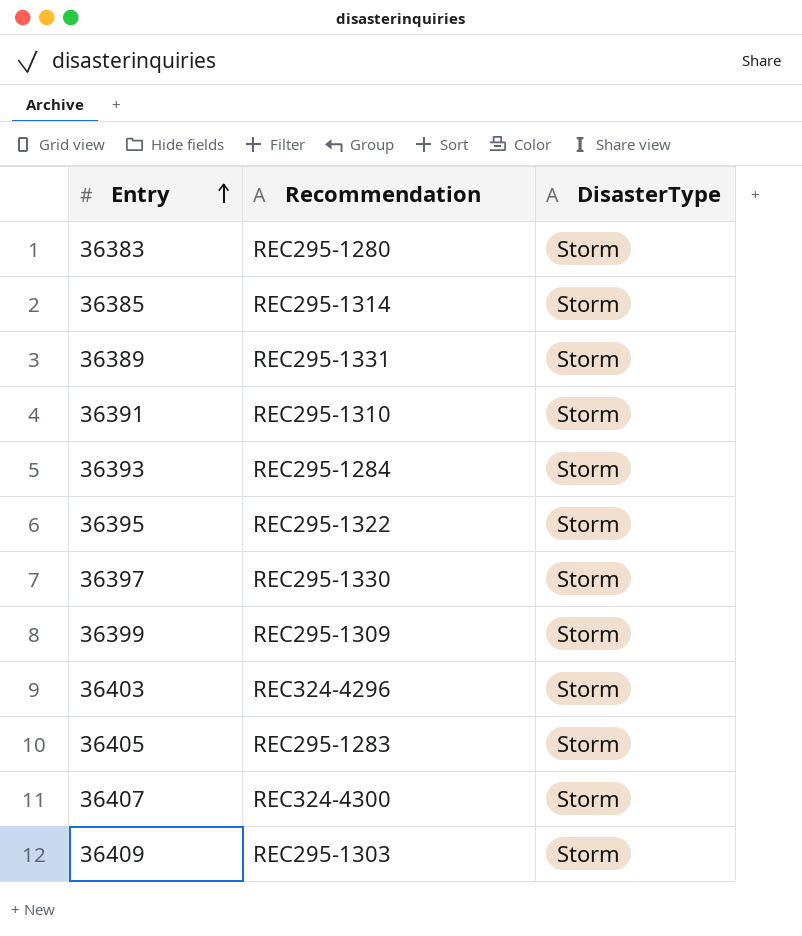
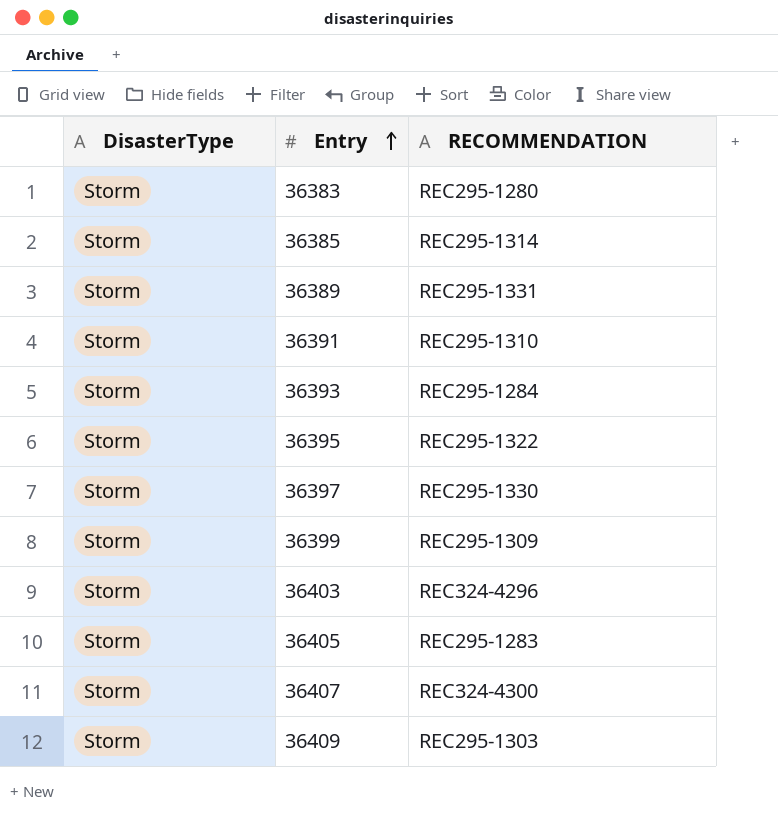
column DisasterType | position: 3 -> 1
column name: Recommendation -> RECOMMENDATION

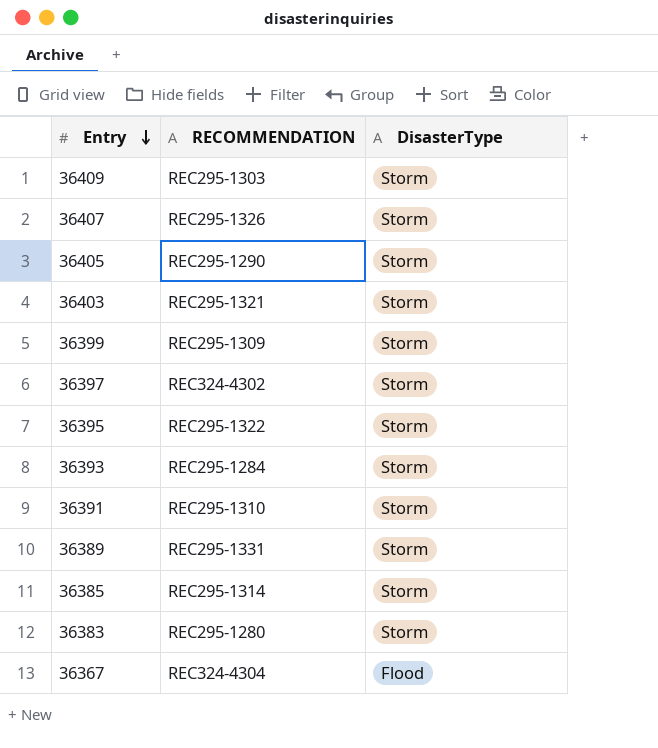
row order: Entry ascending -> Entry descending
column DisasterType | position: 1 -> 3
36407 | RECOMMENDATION: REC324-4300 -> REC295-1326
36405 | RECOMMENDATION: REC295-1283 -> REC295-1290
36403 | RECOMMENDATION: REC324-4296 -> REC295-1321
36397 | RECOMMENDATION: REC295-1330 -> REC324-4302
row 36367: none -> REC324-4304 | Flood

